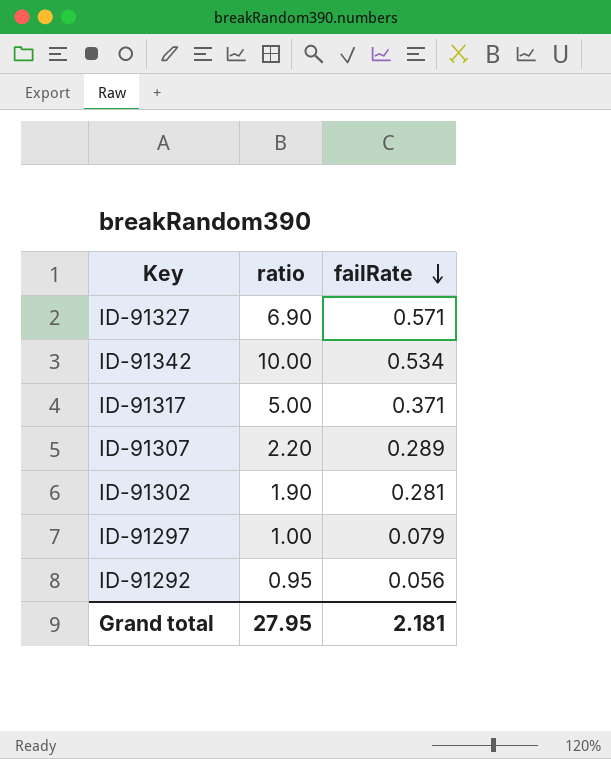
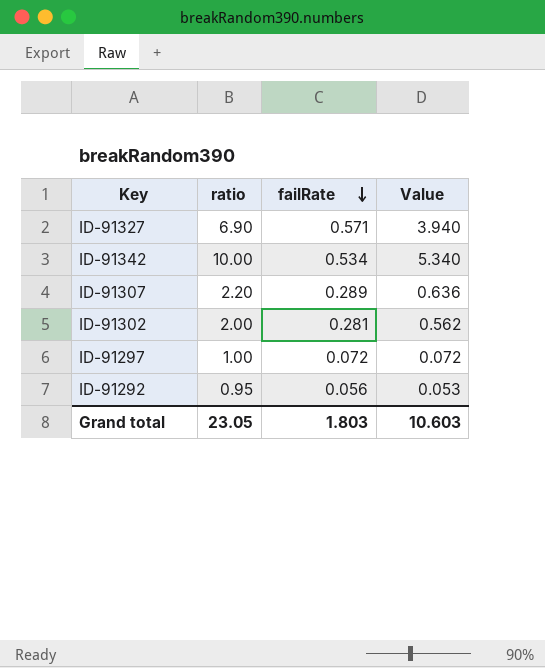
column Value | formula: none -> [ratio] * [failRate]
row ID-91317: 5.00 | 0.371 -> none
ID-91302 | ratio: 1.90 -> 2.00
ID-91297 | failRate: 0.079 -> 0.072
Grand total | ratio: 27.95 -> 23.05
Grand total | failRate: 2.181 -> 1.803

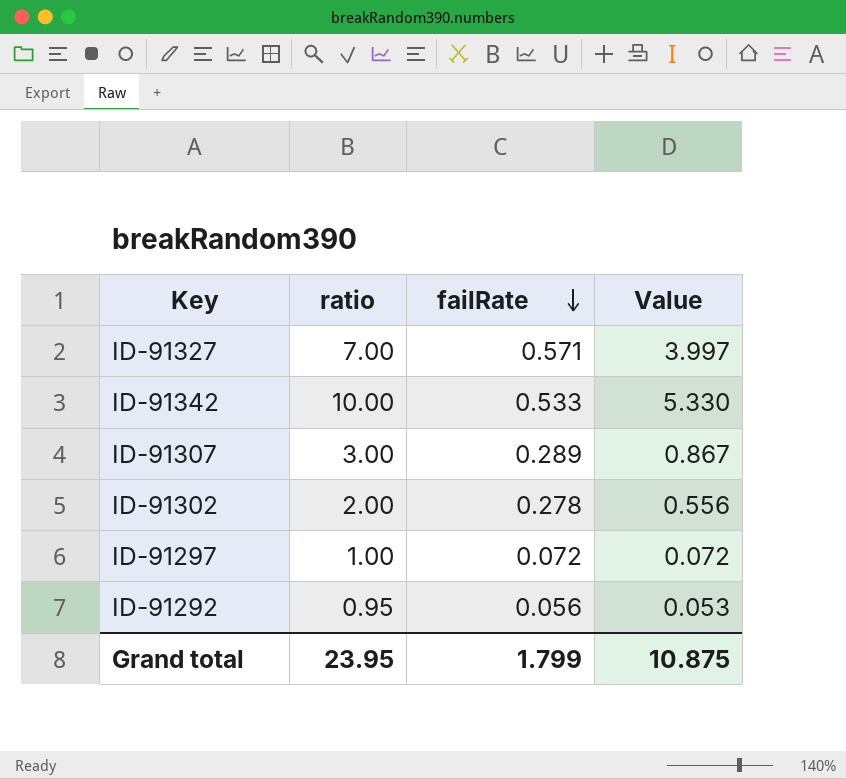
ID-91327 | ratio: 6.90 -> 7.00
ID-91327 | Value: 3.940 -> 3.997
ID-91342 | failRate: 0.534 -> 0.533
ID-91342 | Value: 5.340 -> 5.330
ID-91307 | ratio: 2.20 -> 3.00
ID-91307 | Value: 0.636 -> 0.867
ID-91302 | failRate: 0.281 -> 0.278
ID-91302 | Value: 0.562 -> 0.556
Grand total | ratio: 23.05 -> 23.95
Grand total | failRate: 1.803 -> 1.799
Grand total | Value: 10.603 -> 10.875

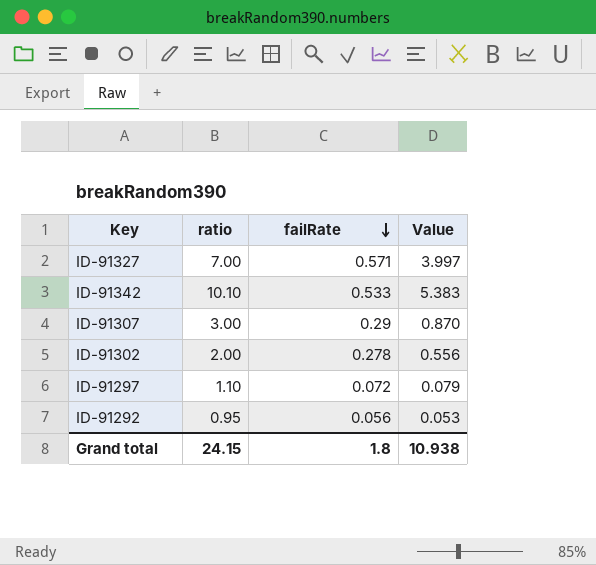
ID-91342 | ratio: 10.00 -> 10.10
ID-91342 | Value: 5.330 -> 5.383
ID-91307 | failRate: 0.289 -> 0.29
ID-91307 | Value: 0.867 -> 0.870
ID-91297 | ratio: 1.00 -> 1.10
ID-91297 | Value: 0.072 -> 0.079
Grand total | ratio: 23.95 -> 24.15
Grand total | failRate: 1.799 -> 1.8
Grand total | Value: 10.875 -> 10.938

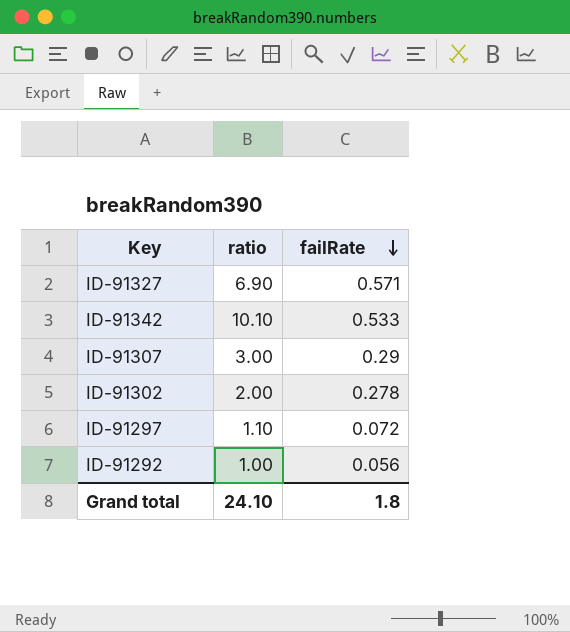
column Value | formula: [ratio] * [failRate] -> none
ID-91327 | ratio: 7.00 -> 6.90
ID-91292 | ratio: 0.95 -> 1.00
Grand total | ratio: 24.15 -> 24.10

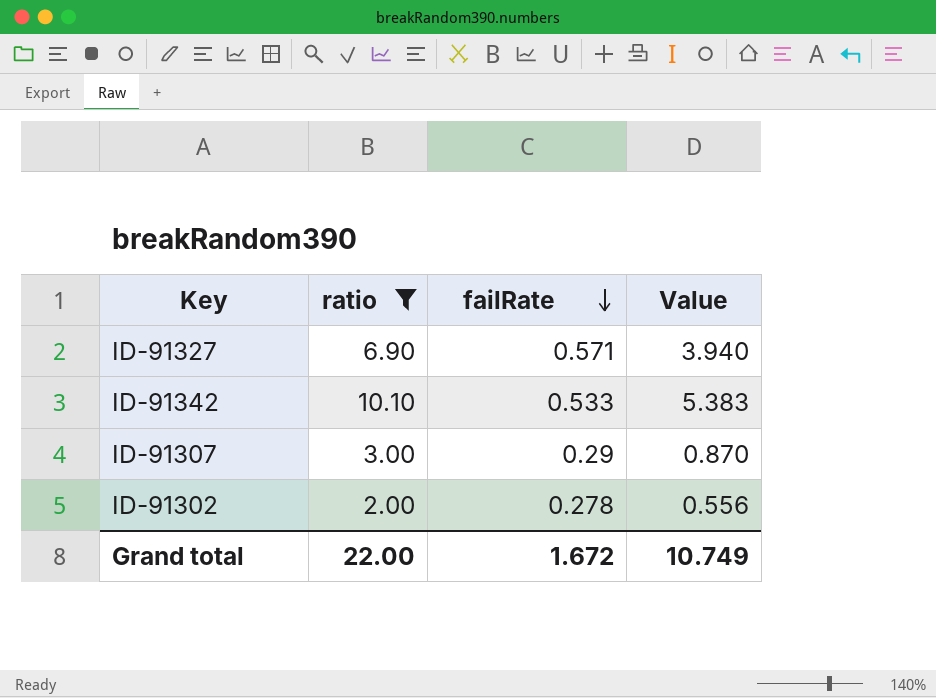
filter: none -> ratio >= 2.00
column Value | formula: none -> [ratio] * [failRate]
Grand total | ratio: 24.10 -> 22.00
Grand total | failRate: 1.8 -> 1.672

